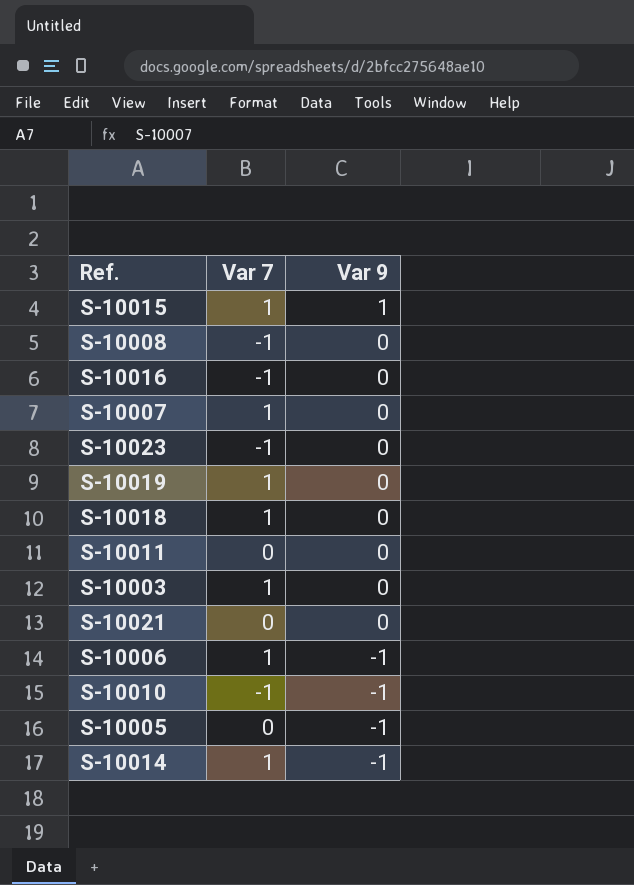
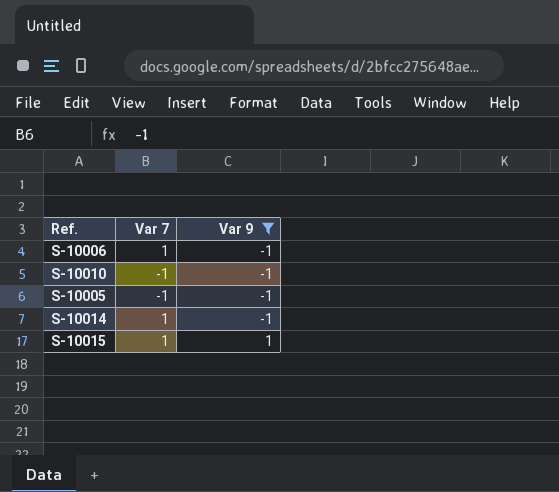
filter: none -> Var 9 != 0
row order: Var 9 descending -> Var 9 ascending
S-10005 | Var 7: 0 -> -1

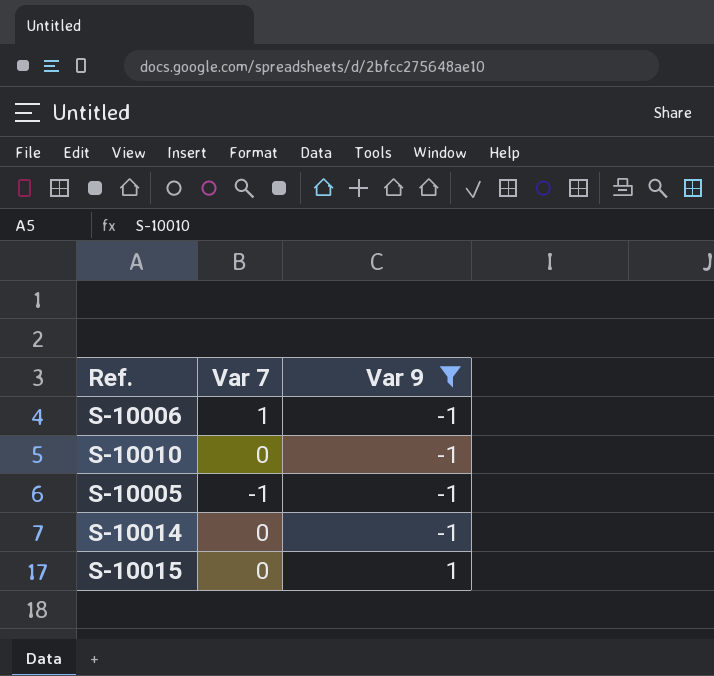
S-10010 | Var 7: -1 -> 0
S-10014 | Var 7: 1 -> 0
S-10015 | Var 7: 1 -> 0

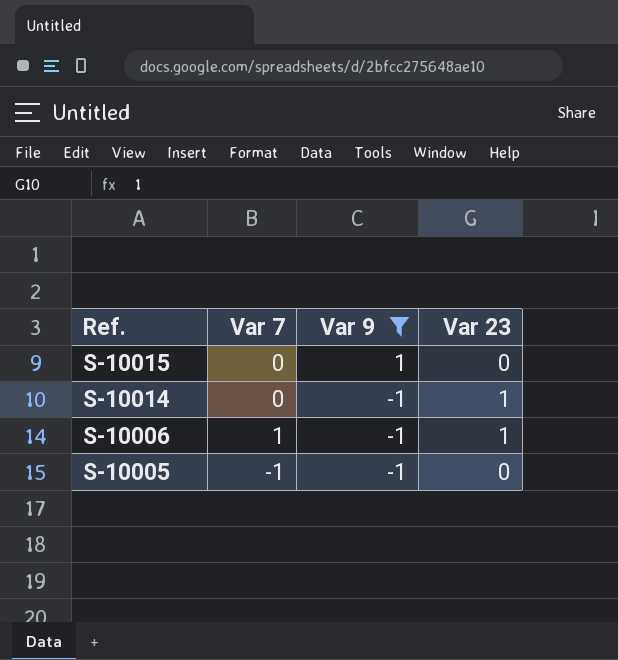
row order: Var 9 ascending -> Ref. descending
column Var 23 | position: none -> 4
row S-10010: 0 | -1 -> none

